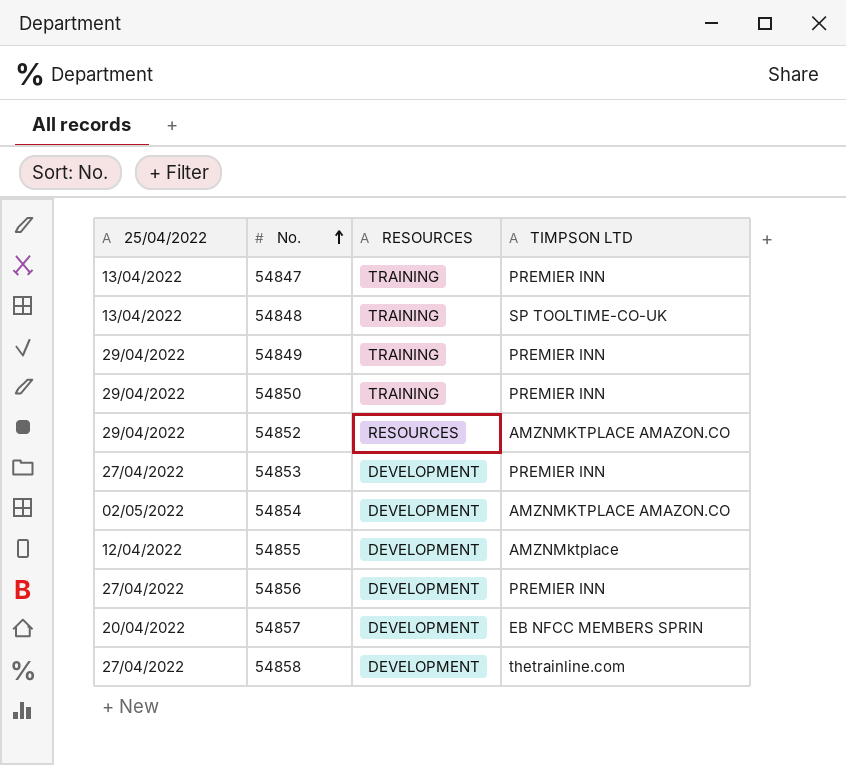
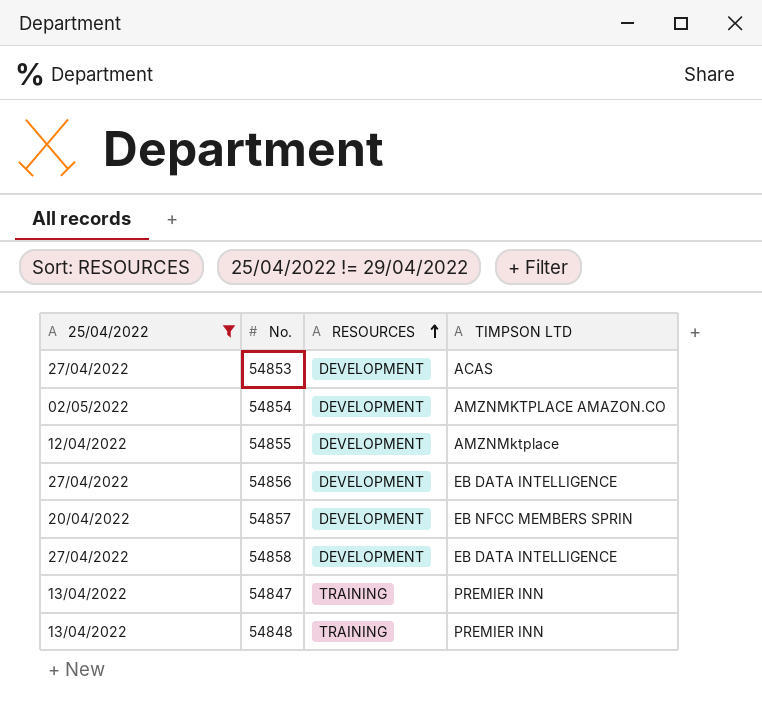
filter: none -> 25/04/2022 != 29/04/2022
row order: No. ascending -> RESOURCES ascending
54853 | TIMPSON LTD: PREMIER INN -> ACAS
54856 | TIMPSON LTD: PREMIER INN -> EB DATA INTELLIGENCE
54858 | TIMPSON LTD: thetrainline.com -> EB DATA INTELLIGENCE
54848 | TIMPSON LTD: SP TOOLTIME-CO-UK -> PREMIER INN

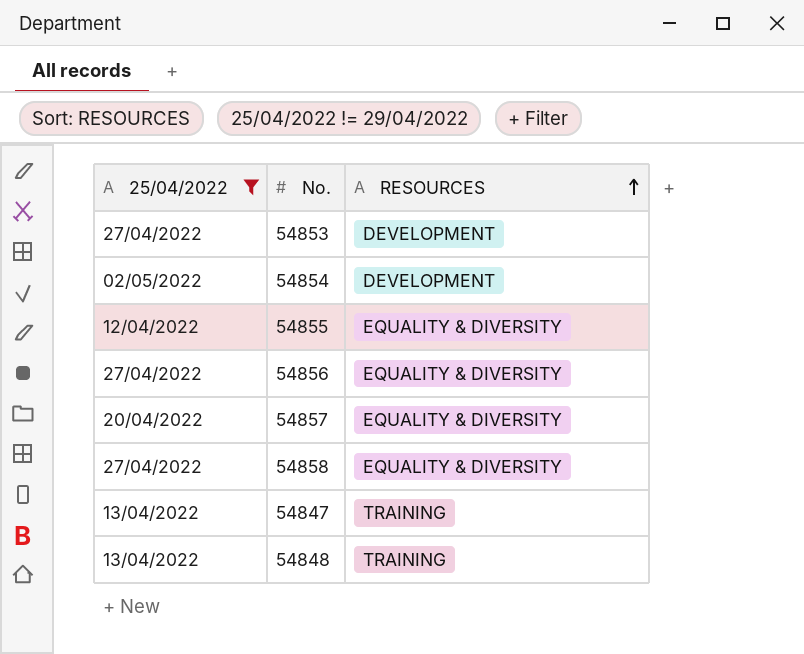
column TIMPSON LTD | position: 4 -> none
54855 | RESOURCES: DEVELOPMENT -> EQUALITY & DIVERSITY
54856 | RESOURCES: DEVELOPMENT -> EQUALITY & DIVERSITY
54857 | RESOURCES: DEVELOPMENT -> EQUALITY & DIVERSITY
54858 | RESOURCES: DEVELOPMENT -> EQUALITY & DIVERSITY

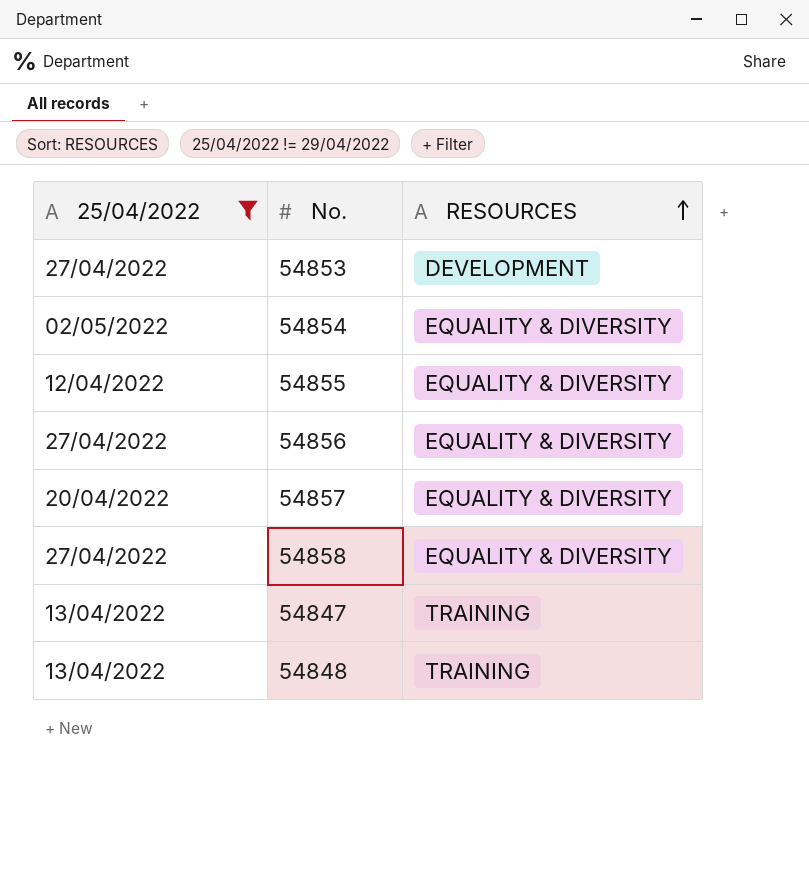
54854 | RESOURCES: DEVELOPMENT -> EQUALITY & DIVERSITY

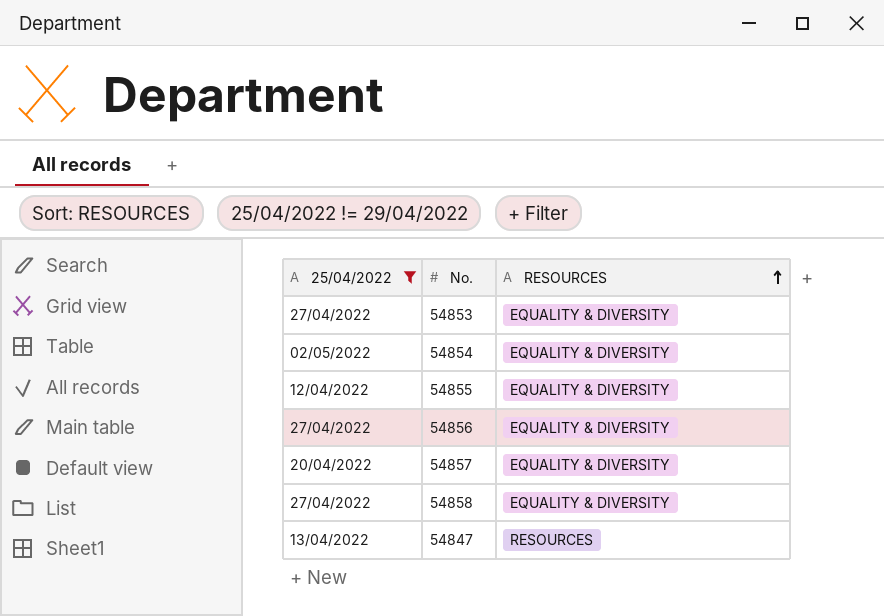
row 54848: 13/04/2022 | TRAINING -> none
54853 | RESOURCES: DEVELOPMENT -> EQUALITY & DIVERSITY
54847 | RESOURCES: TRAINING -> RESOURCES

